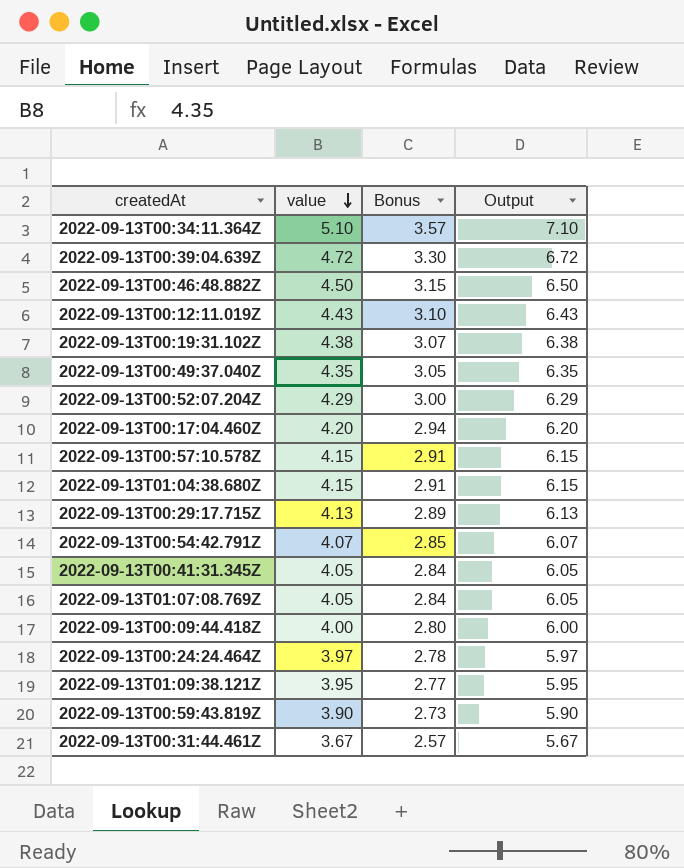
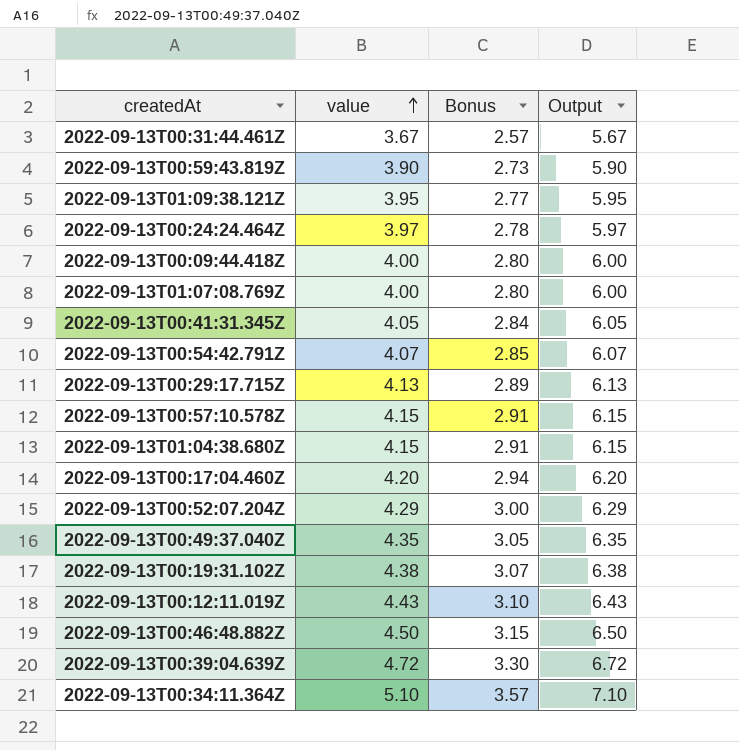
row order: value descending -> value ascending
2022-09-13T01:07:08.769Z | value: 4.05 -> 4.00
2022-09-13T01:07:08.769Z | Bonus: 2.84 -> 2.80
2022-09-13T01:07:08.769Z | Output: 6.05 -> 6.00

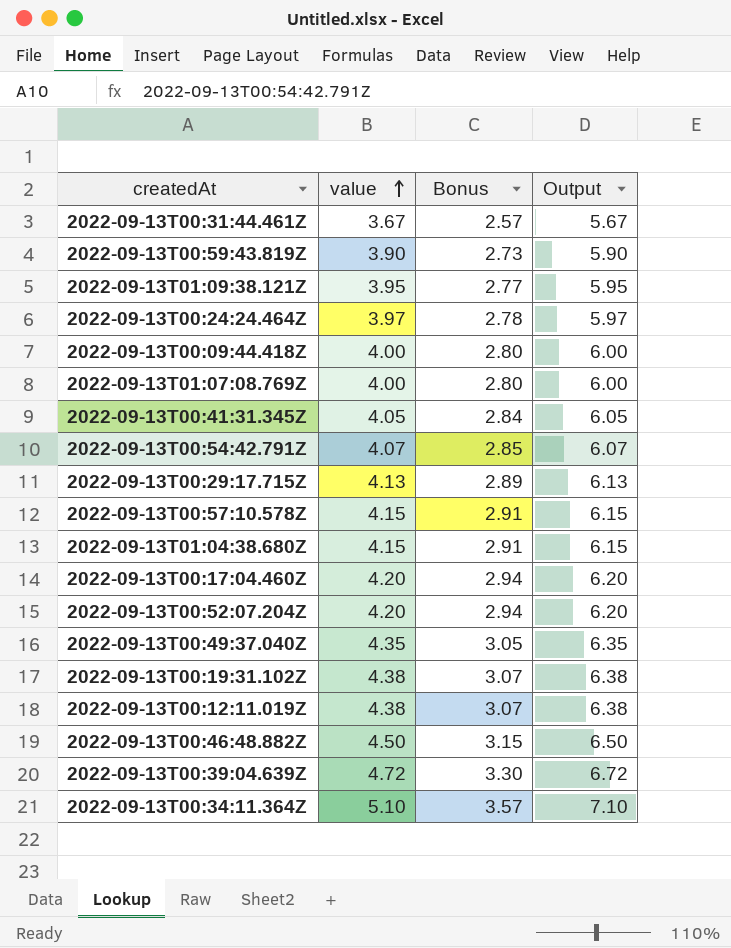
2022-09-13T00:52:07.204Z | value: 4.29 -> 4.20
2022-09-13T00:52:07.204Z | Bonus: 3.00 -> 2.94
2022-09-13T00:52:07.204Z | Output: 6.29 -> 6.20
2022-09-13T00:12:11.019Z | value: 4.43 -> 4.38
2022-09-13T00:12:11.019Z | Bonus: 3.10 -> 3.07
2022-09-13T00:12:11.019Z | Output: 6.43 -> 6.38

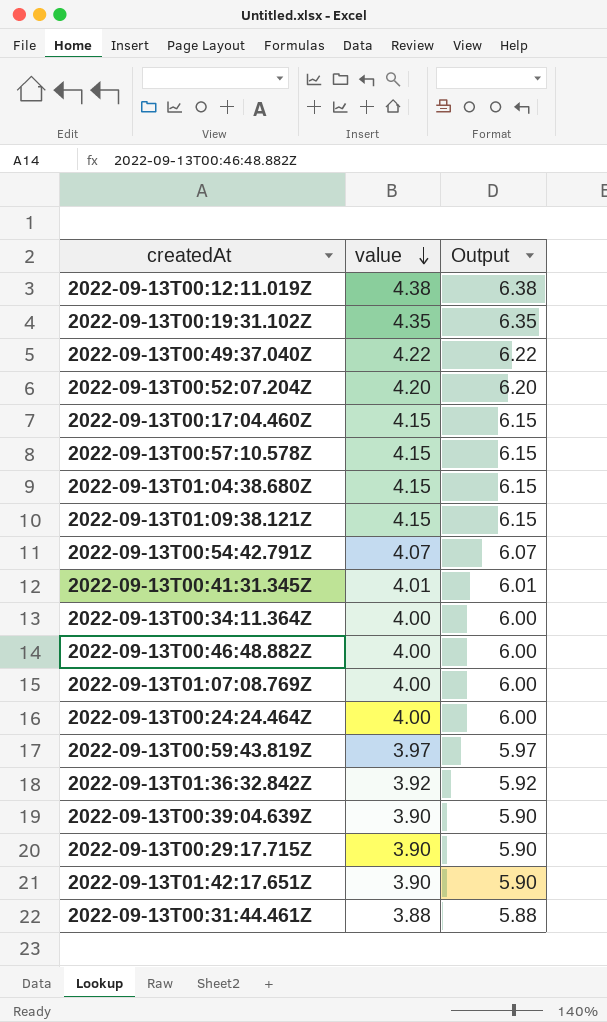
row order: value ascending -> value descending
column Bonus | formula: [value] * 0.7 -> none
row 2022-09-13T00:09:44.418Z: 4.00 | 2.80 | 6.00 -> none
2022-09-13T00:19:31.102Z | value: 4.38 -> 4.35
2022-09-13T00:19:31.102Z | Output: 6.38 -> 6.35
2022-09-13T00:49:37.040Z | value: 4.35 -> 4.22
2022-09-13T00:49:37.040Z | Output: 6.35 -> 6.22
2022-09-13T00:17:04.460Z | value: 4.20 -> 4.15
2022-09-13T00:17:04.460Z | Output: 6.20 -> 6.15
2022-09-13T01:09:38.121Z | value: 3.95 -> 4.15
2022-09-13T01:09:38.121Z | Output: 5.95 -> 6.15
2022-09-13T00:41:31.345Z | value: 4.05 -> 4.01
2022-09-13T00:41:31.345Z | Output: 6.05 -> 6.01
2022-09-13T00:34:11.364Z | value: 5.10 -> 4.00
2022-09-13T00:34:11.364Z | Output: 7.10 -> 6.00
2022-09-13T00:46:48.882Z | value: 4.50 -> 4.00
2022-09-13T00:46:48.882Z | Output: 6.50 -> 6.00
2022-09-13T00:24:24.464Z | value: 3.97 -> 4.00
2022-09-13T00:24:24.464Z | Output: 5.97 -> 6.00
2022-09-13T00:59:43.819Z | value: 3.90 -> 3.97
2022-09-13T00:59:43.819Z | Output: 5.90 -> 5.97
row 2022-09-13T01:36:32.842Z: none -> 3.92 | 5.92
2022-09-13T00:39:04.639Z | value: 4.72 -> 3.90
2022-09-13T00:39:04.639Z | Output: 6.72 -> 5.90
2022-09-13T00:29:17.715Z | value: 4.13 -> 3.90
2022-09-13T00:29:17.715Z | Output: 6.13 -> 5.90
row 2022-09-13T01:42:17.651Z: none -> 3.90 | 5.90
2022-09-13T00:31:44.461Z | value: 3.67 -> 3.88
2022-09-13T00:31:44.461Z | Output: 5.67 -> 5.88

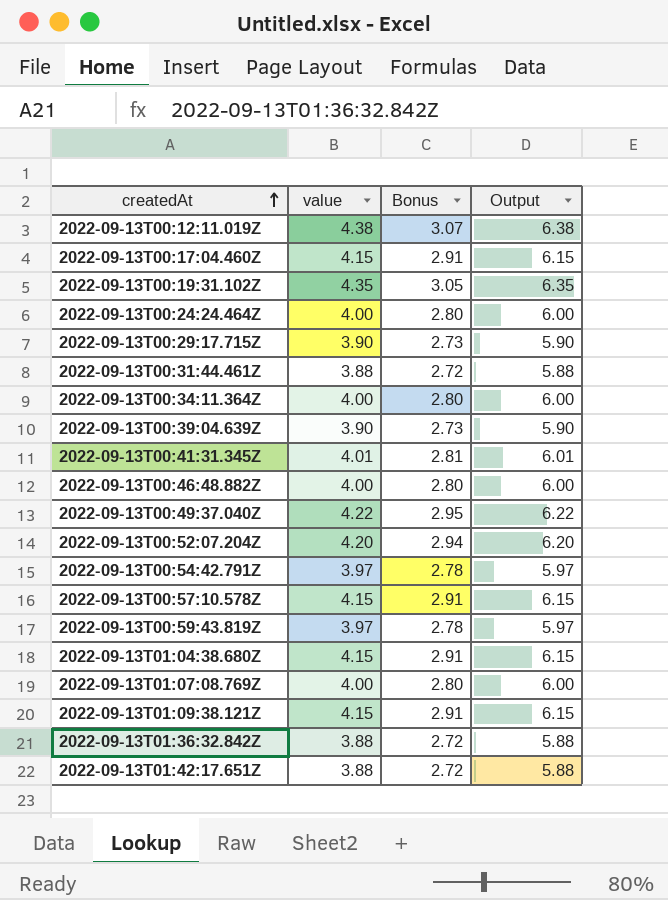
row order: value descending -> createdAt ascending
column Bonus | formula: none -> [value] * 0.7
2022-09-13T00:54:42.791Z | value: 4.07 -> 3.97
2022-09-13T00:54:42.791Z | Output: 6.07 -> 5.97
2022-09-13T01:36:32.842Z | value: 3.92 -> 3.88
2022-09-13T01:36:32.842Z | Output: 5.92 -> 5.88
2022-09-13T01:42:17.651Z | value: 3.90 -> 3.88
2022-09-13T01:42:17.651Z | Output: 5.90 -> 5.88

